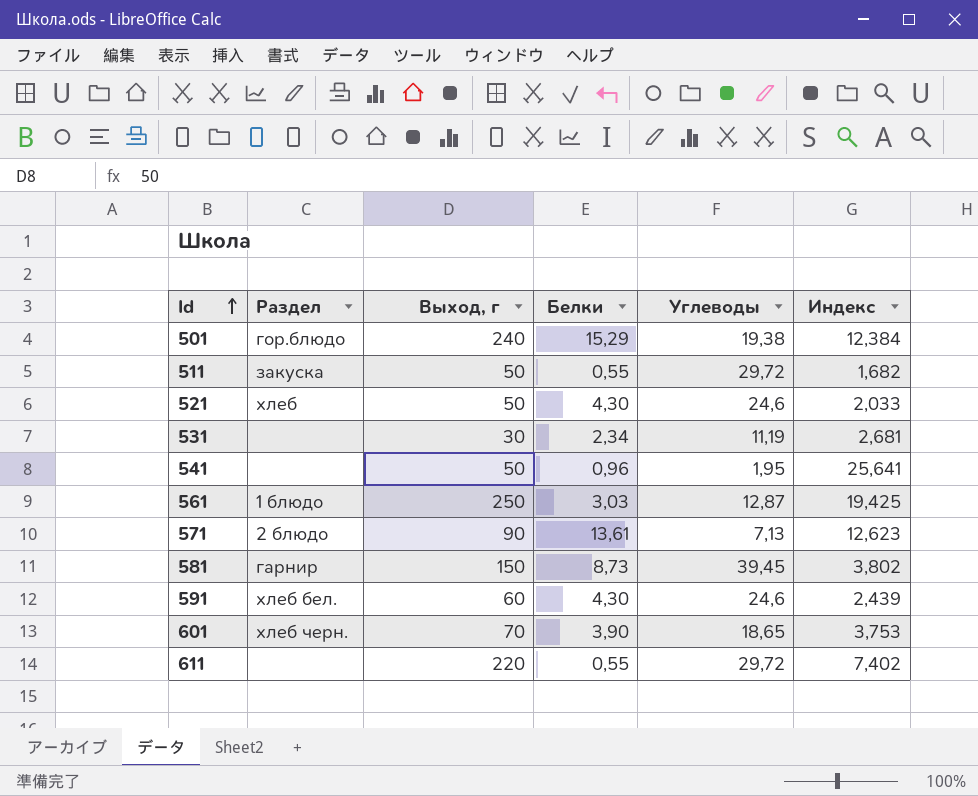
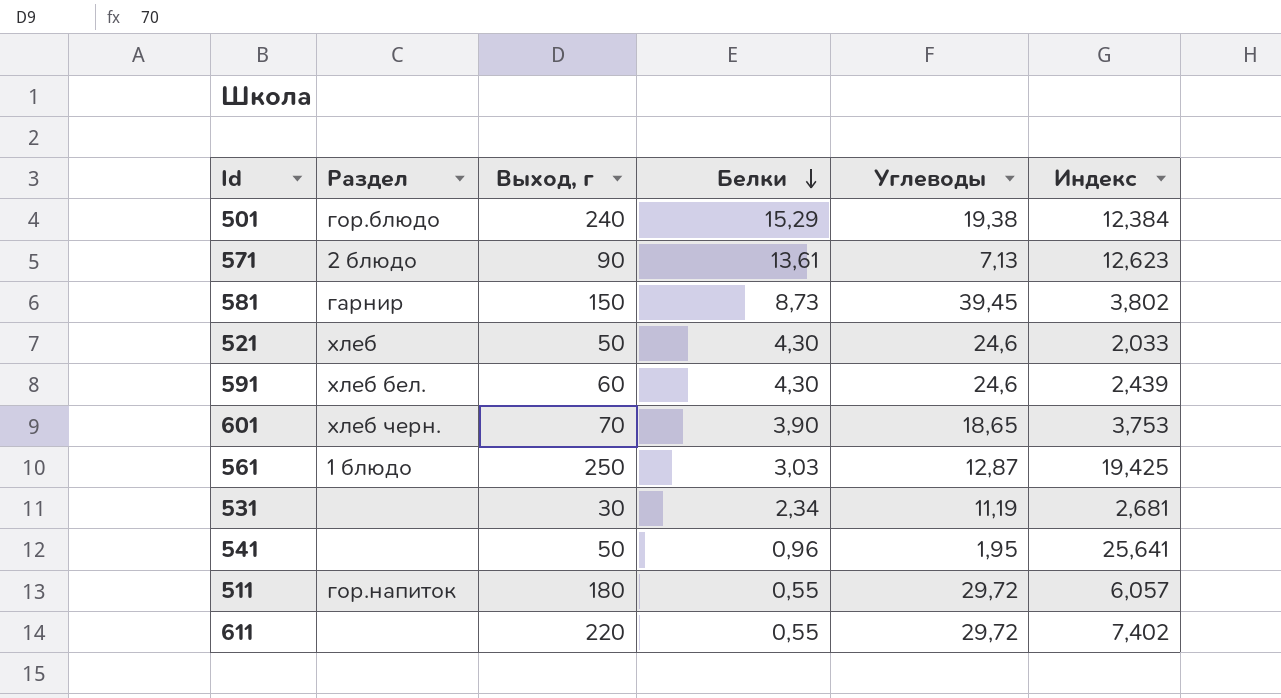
row order: Id ascending -> Белки descending
511 | Раздел: закуска -> гор.напиток
511 | Выход, г: 50 -> 180
511 | Индекс: 1,682 -> 6,057

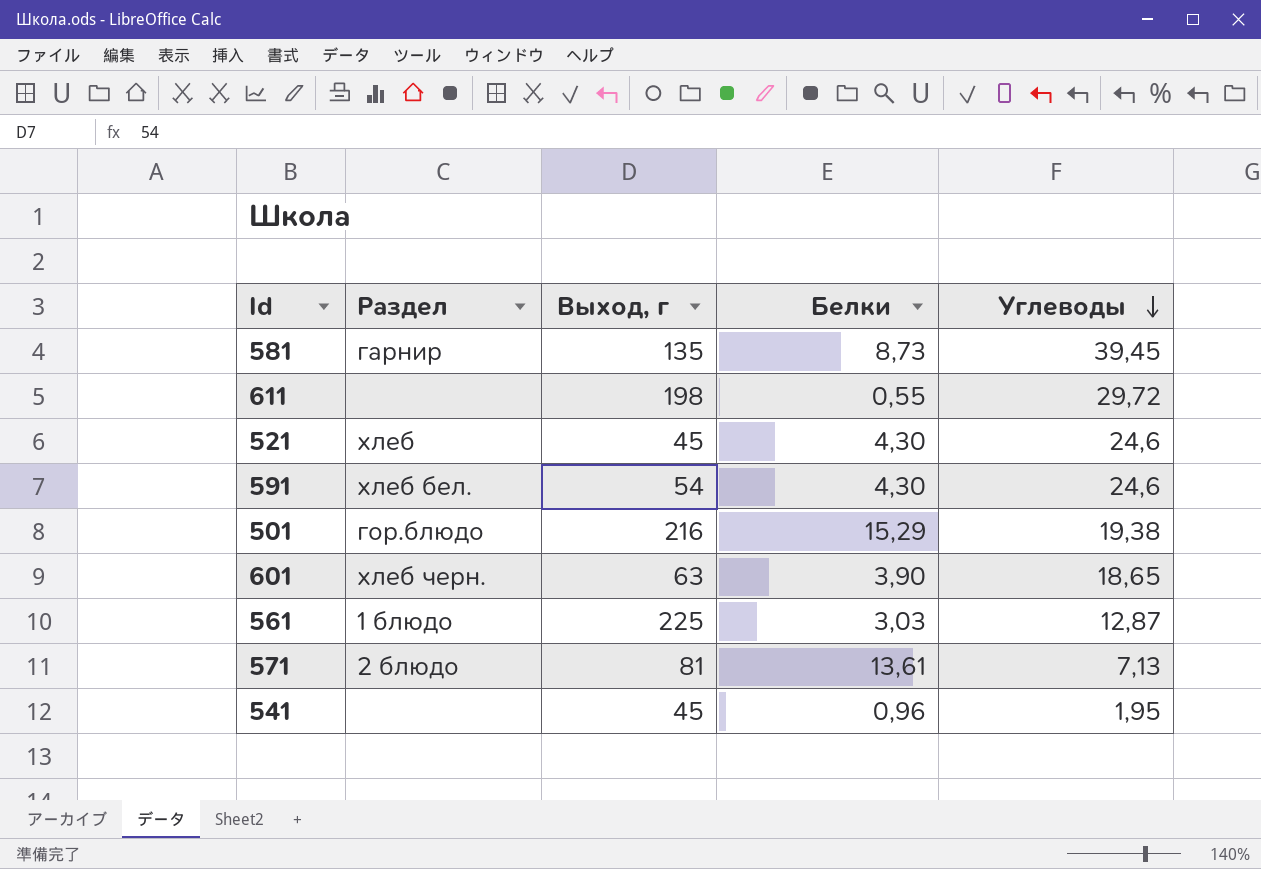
row order: Белки descending -> Углеводы descending
column Индекс | formula: [Выход, г] / [Углеводы] -> none
row 531: none | 30 | 2,34 | 11,19 | 2,681 -> none
row 511: гор.напиток | 180 | 0,55 | 29,72 | 6,057 -> none
581 | Выход, г: 150 -> 135
611 | Выход, г: 220 -> 198
521 | Выход, г: 50 -> 45
591 | Выход, г: 60 -> 54
501 | Выход, г: 240 -> 216
601 | Выход, г: 70 -> 63
561 | Выход, г: 250 -> 225
571 | Выход, г: 90 -> 81
541 | Выход, г: 50 -> 45

